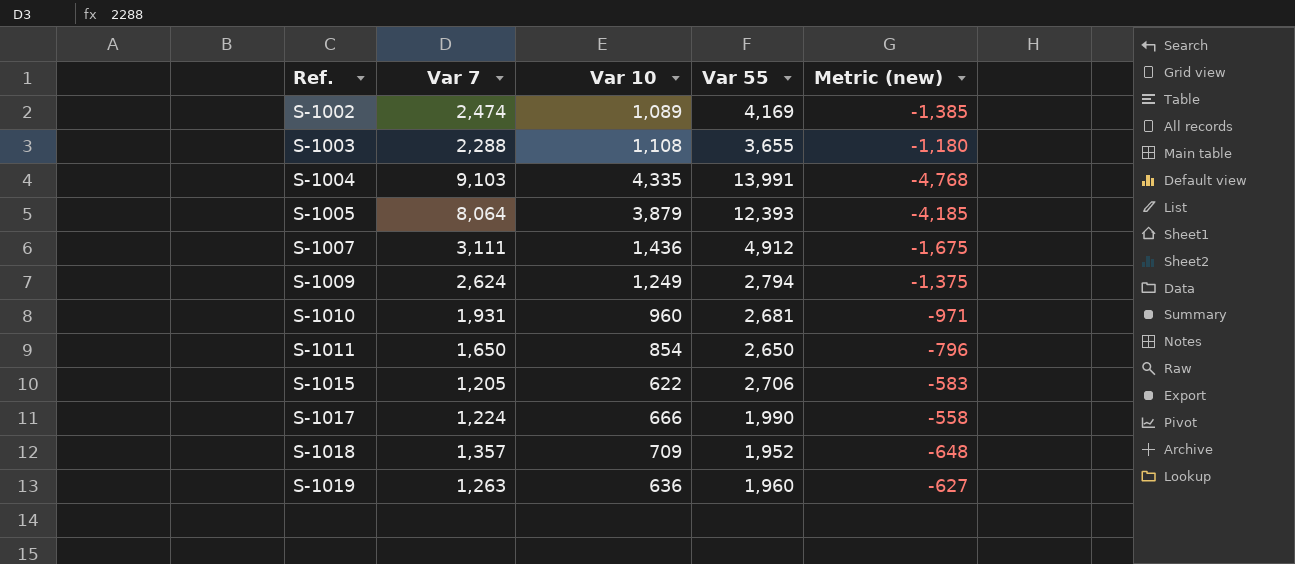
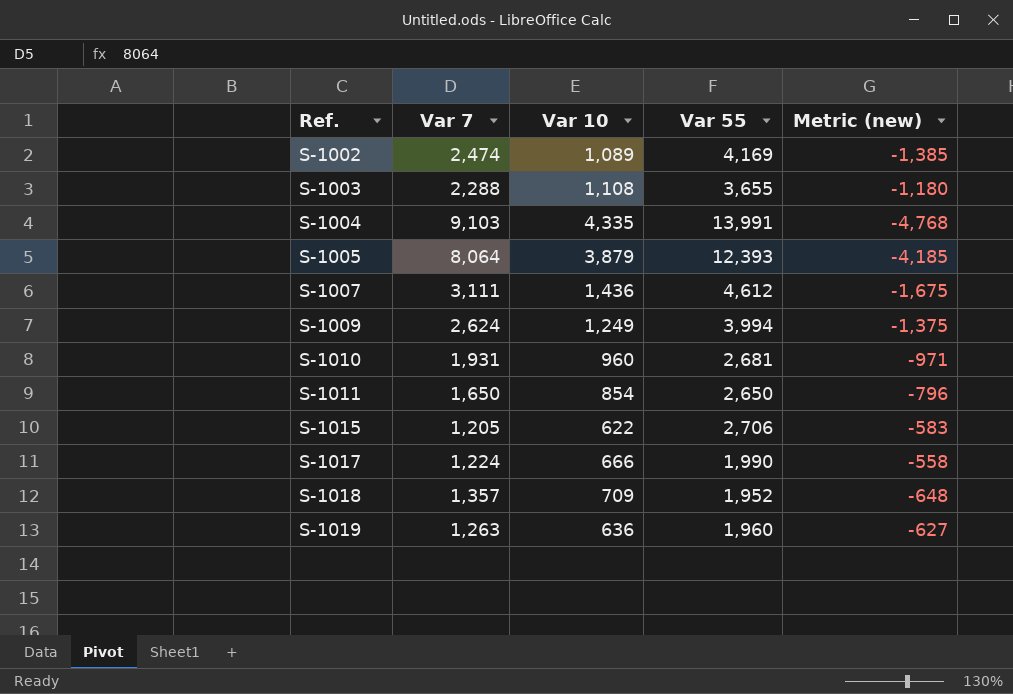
S-1007 | Var 55: 4,912 -> 4,612
S-1009 | Var 55: 2,794 -> 3,994

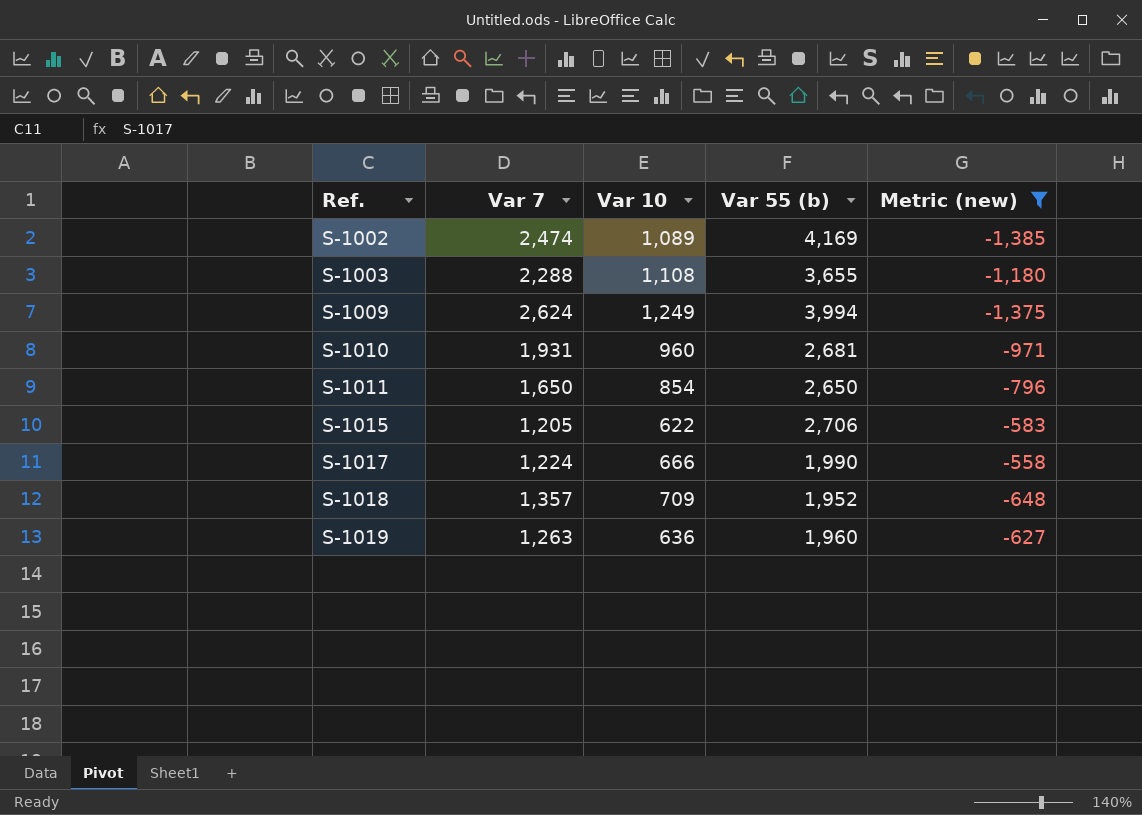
filter: none -> Metric (new) >= -1,385
column name: Var 55 -> Var 55 (b)

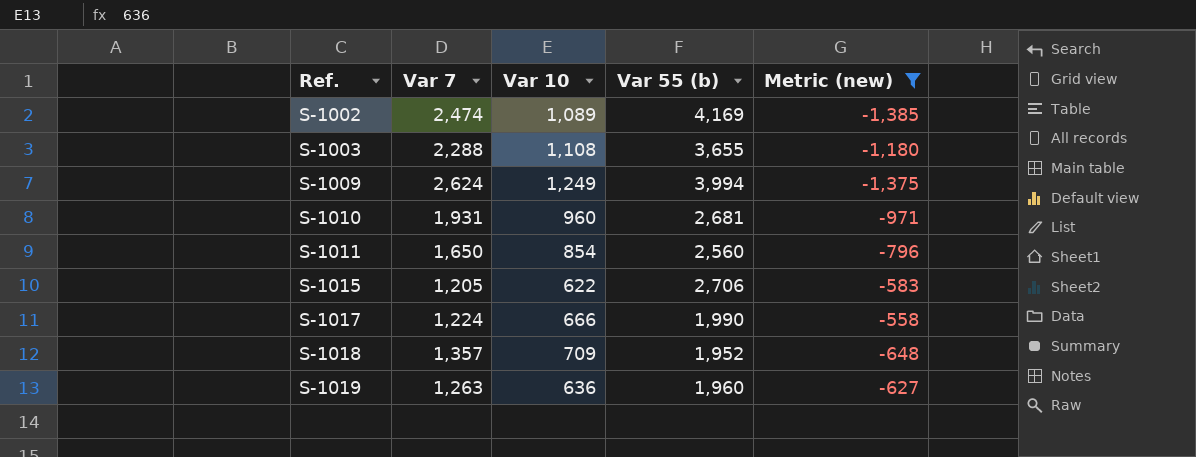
S-1011 | Var 55 (b): 2,650 -> 2,560

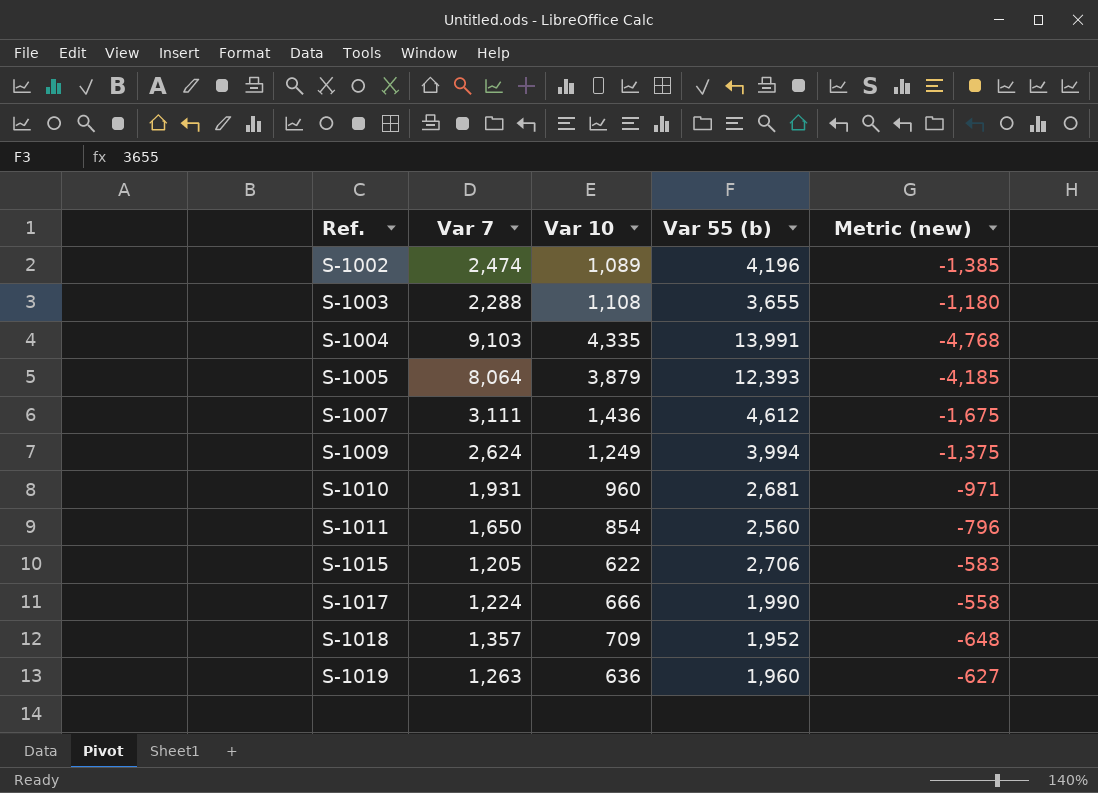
filter: Metric (new) >= -1,385 -> none
S-1002 | Var 55 (b): 4,169 -> 4,196

